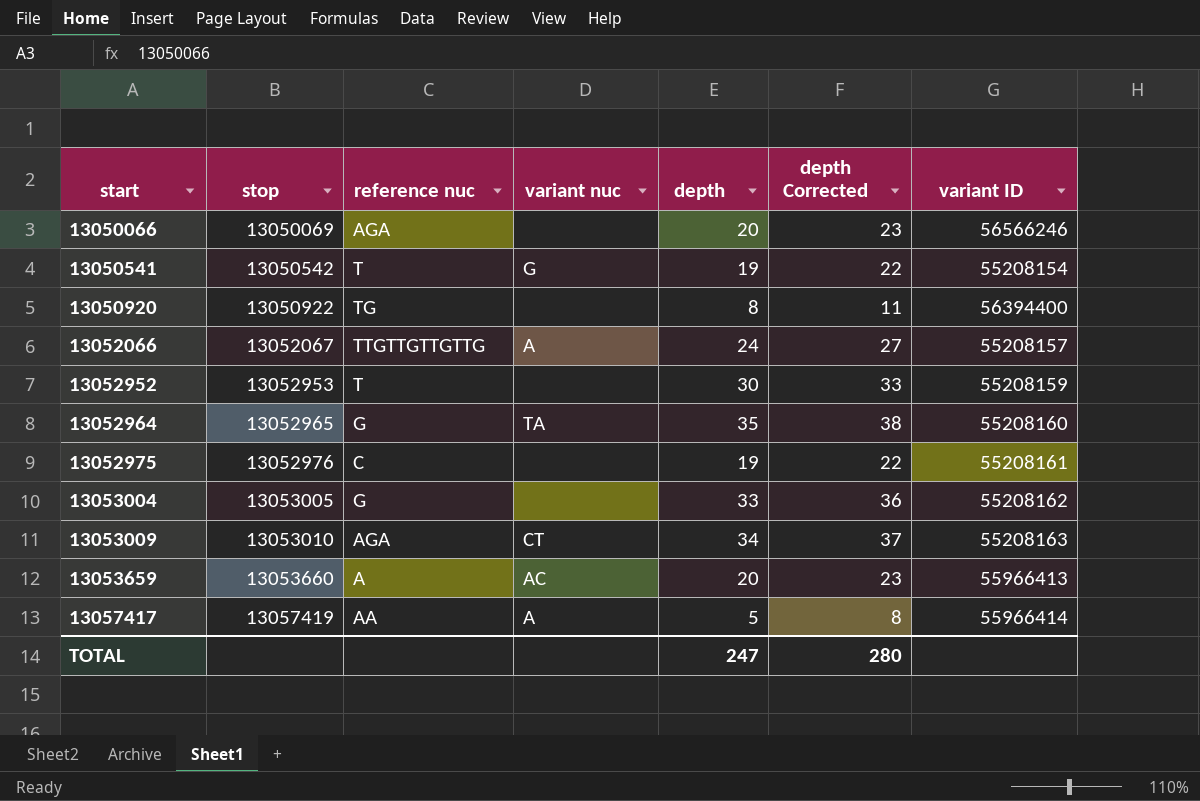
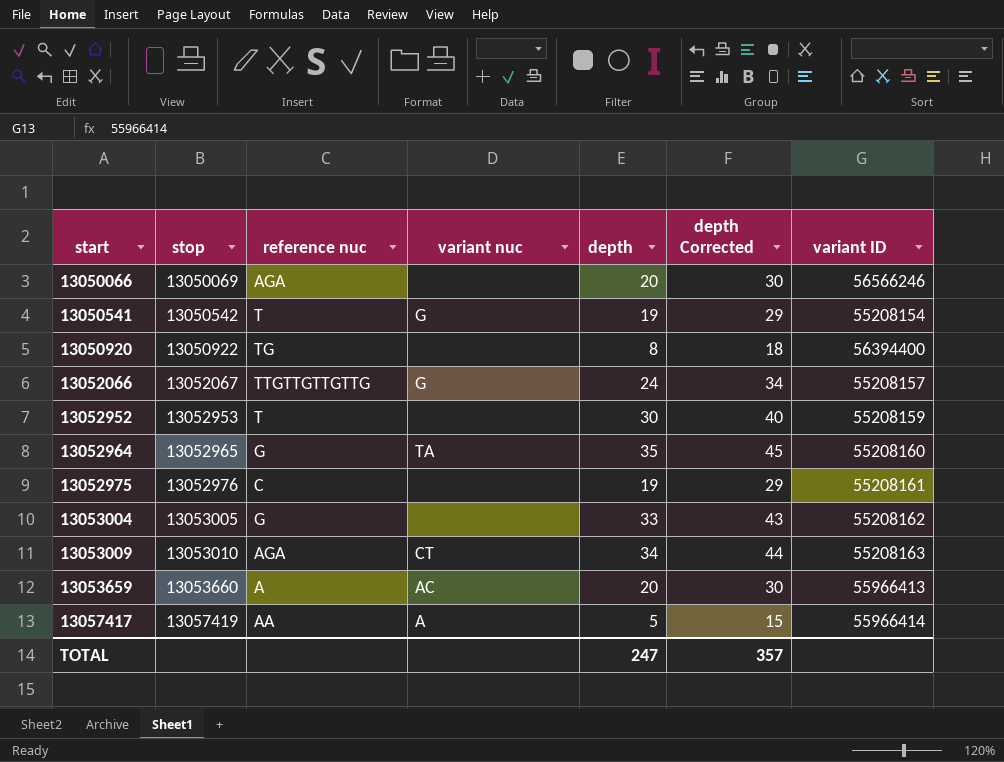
column depth Corrected | formula: [depth] + 3 -> [depth] + 10
13052066 | variant nuc: A -> G
TOTAL | depth Corrected: 280 -> 357

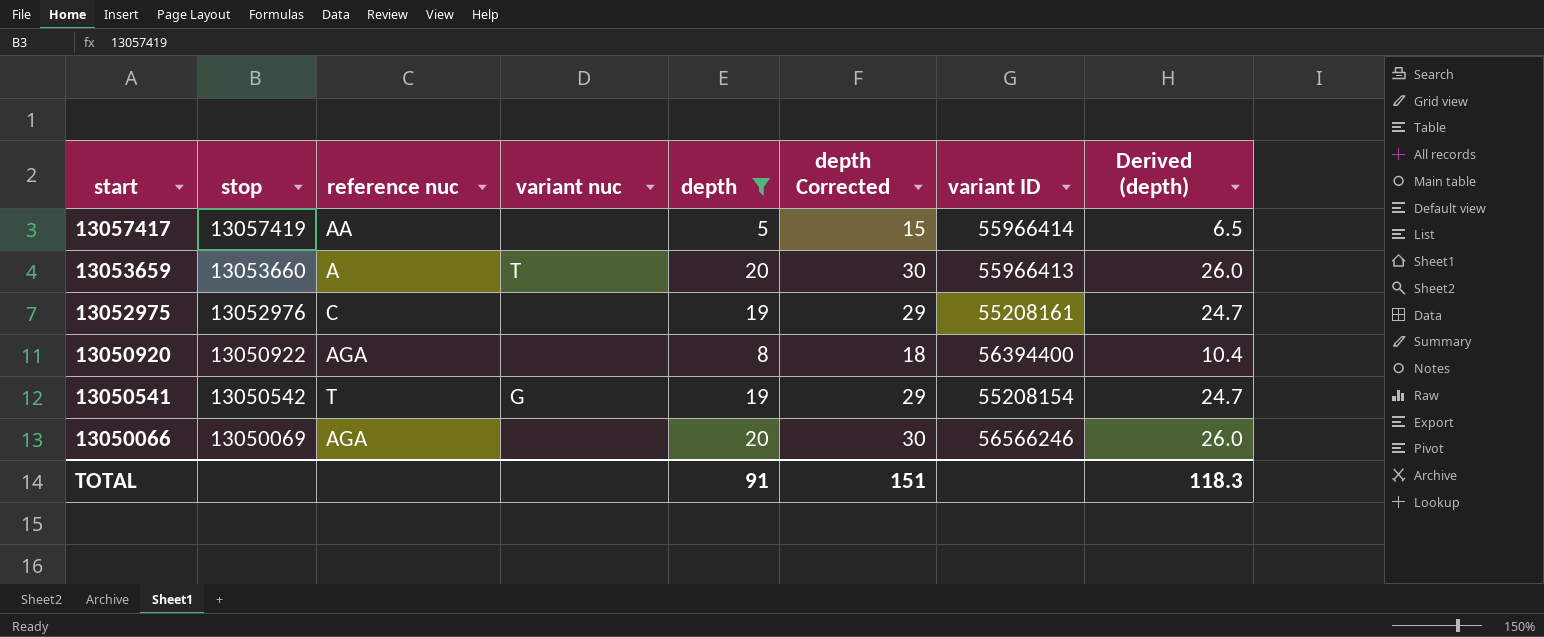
filter: none -> depth <= 20
row order: start ascending -> start descending
column Derived (depth) | formula: none -> [depth] * 1.3
13057417 | variant nuc: A -> none
13053659 | variant nuc: AC -> T
13050920 | reference nuc: TG -> AGA
TOTAL | depth: 247 -> 91
TOTAL | depth Corrected: 357 -> 151

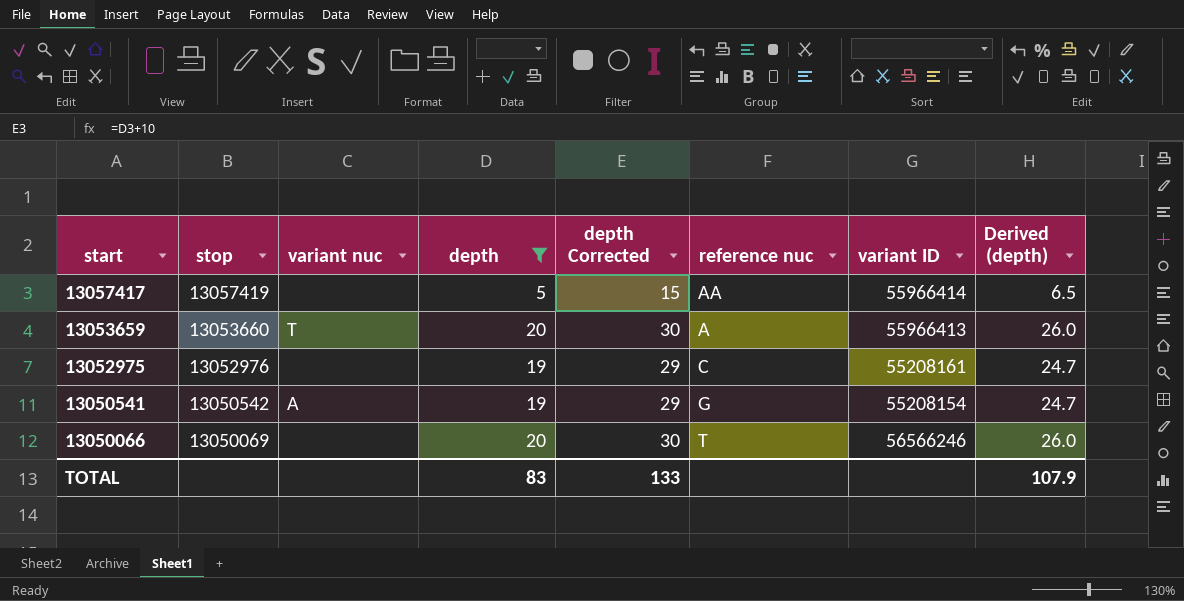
column reference nuc | position: 3 -> 6
row 13050920: 13050922 | AGA | none | 8 | 18 | 56394400 | 10.4 -> none
13050541 | variant nuc: G -> A
13050541 | reference nuc: T -> G
13050066 | reference nuc: AGA -> T
TOTAL | depth: 91 -> 83
TOTAL | depth Corrected: 151 -> 133
TOTAL | Derived (depth): 118.3 -> 107.9

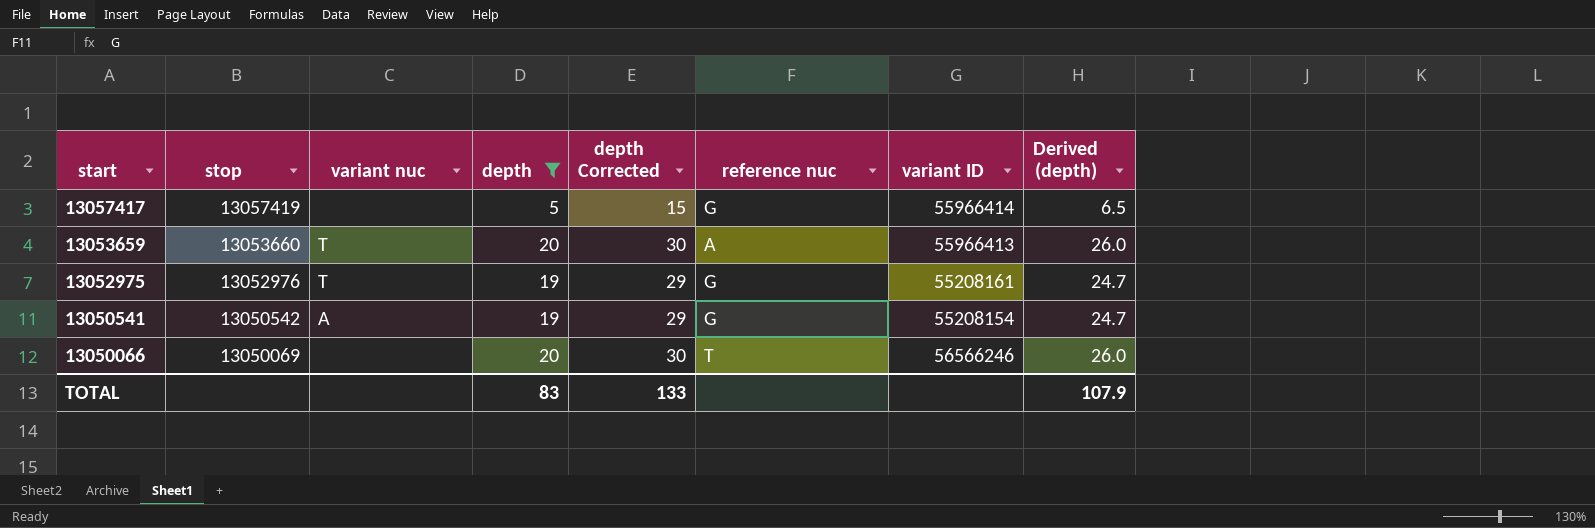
13057417 | reference nuc: AA -> G
13052975 | variant nuc: none -> T
13052975 | reference nuc: C -> G

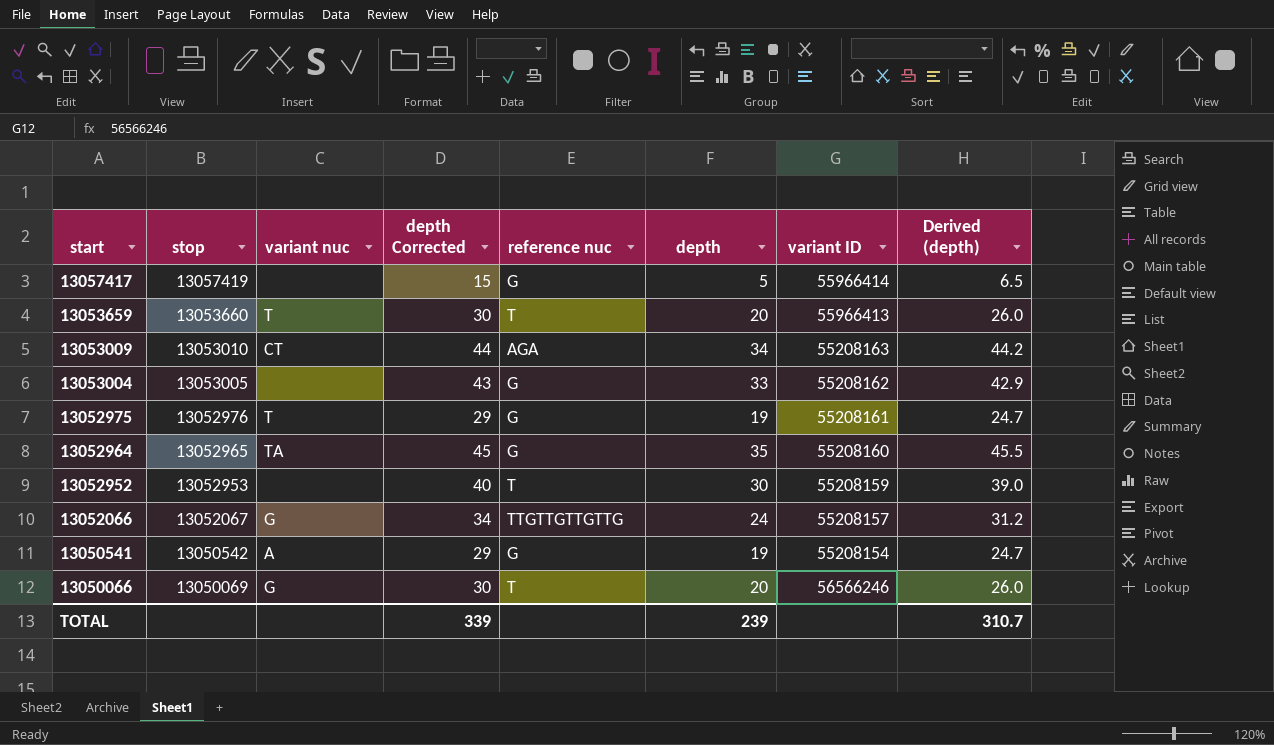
filter: depth <= 20 -> none
column depth | position: 4 -> 6
13053659 | reference nuc: A -> T
13050066 | variant nuc: none -> G
TOTAL | depth Corrected: 133 -> 339
TOTAL | depth: 83 -> 239
TOTAL | Derived (depth): 107.9 -> 310.7

